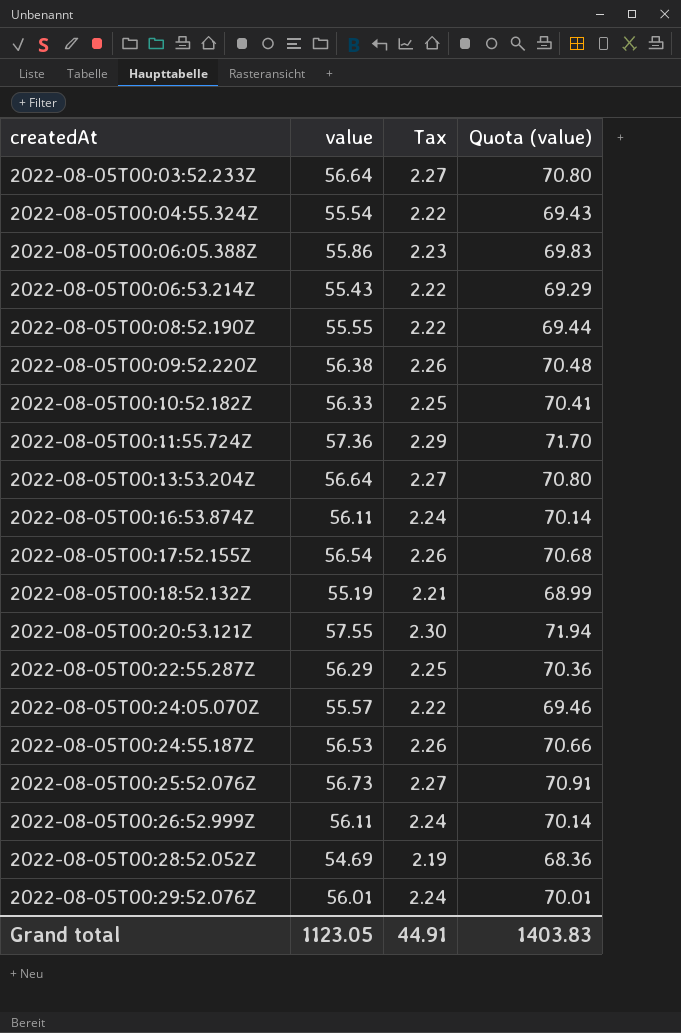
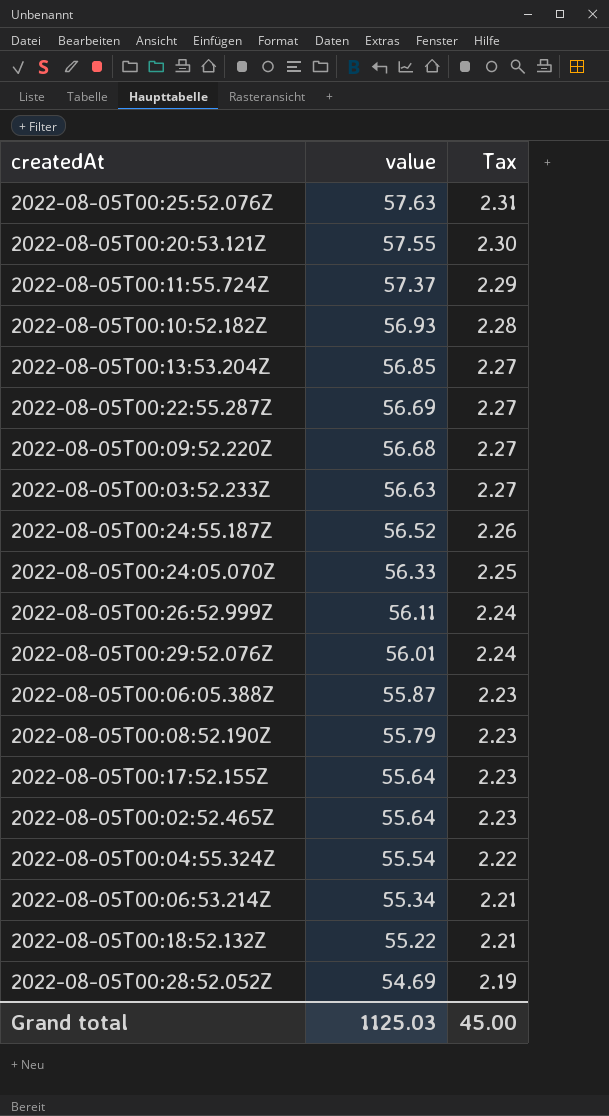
row order: createdAt ascending -> value descending
column Quota (value) | formula: [value] * 1.25 -> none
row 2022-08-05T00:16:53.874Z: 56.11 | 2.24 | 70.14 -> none
2022-08-05T00:25:52.076Z | value: 56.73 -> 57.63
2022-08-05T00:25:52.076Z | Tax: 2.27 -> 2.31
2022-08-05T00:11:55.724Z | value: 57.36 -> 57.37
2022-08-05T00:10:52.182Z | value: 56.33 -> 56.93
2022-08-05T00:10:52.182Z | Tax: 2.25 -> 2.28
2022-08-05T00:13:53.204Z | value: 56.64 -> 56.85
2022-08-05T00:22:55.287Z | value: 56.29 -> 56.69
2022-08-05T00:22:55.287Z | Tax: 2.25 -> 2.27
2022-08-05T00:09:52.220Z | value: 56.38 -> 56.68
2022-08-05T00:09:52.220Z | Tax: 2.26 -> 2.27
2022-08-05T00:03:52.233Z | value: 56.64 -> 56.63
2022-08-05T00:24:55.187Z | value: 56.53 -> 56.52
2022-08-05T00:24:05.070Z | value: 55.57 -> 56.33
2022-08-05T00:24:05.070Z | Tax: 2.22 -> 2.25
2022-08-05T00:06:05.388Z | value: 55.86 -> 55.87
2022-08-05T00:08:52.190Z | value: 55.55 -> 55.79
2022-08-05T00:08:52.190Z | Tax: 2.22 -> 2.23
2022-08-05T00:17:52.155Z | value: 56.54 -> 55.64
2022-08-05T00:17:52.155Z | Tax: 2.26 -> 2.23
row 2022-08-05T00:02:52.465Z: none -> 55.64 | 2.23
2022-08-05T00:06:53.214Z | value: 55.43 -> 55.34
2022-08-05T00:06:53.214Z | Tax: 2.22 -> 2.21
2022-08-05T00:18:52.132Z | value: 55.19 -> 55.22
Grand total | value: 1123.05 -> 1125.03
Grand total | Tax: 44.91 -> 45.00

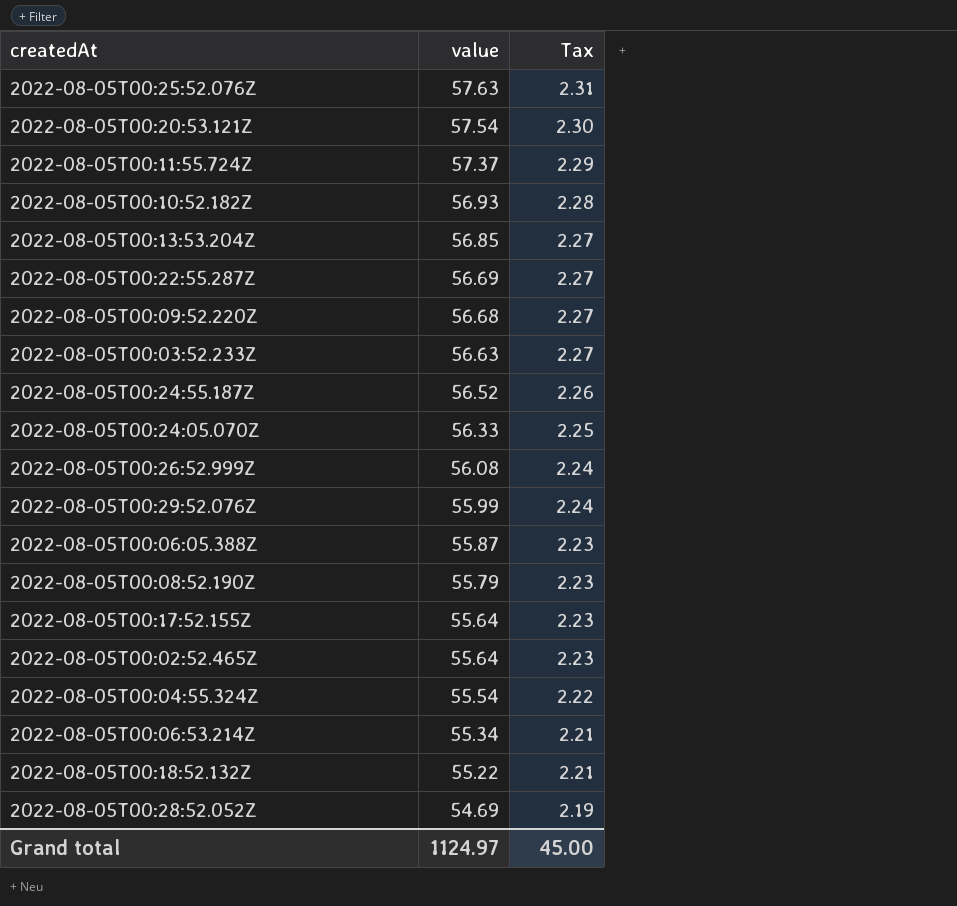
2022-08-05T00:20:53.121Z | value: 57.55 -> 57.54
2022-08-05T00:26:52.999Z | value: 56.11 -> 56.08
2022-08-05T00:29:52.076Z | value: 56.01 -> 55.99
Grand total | value: 1125.03 -> 1124.97

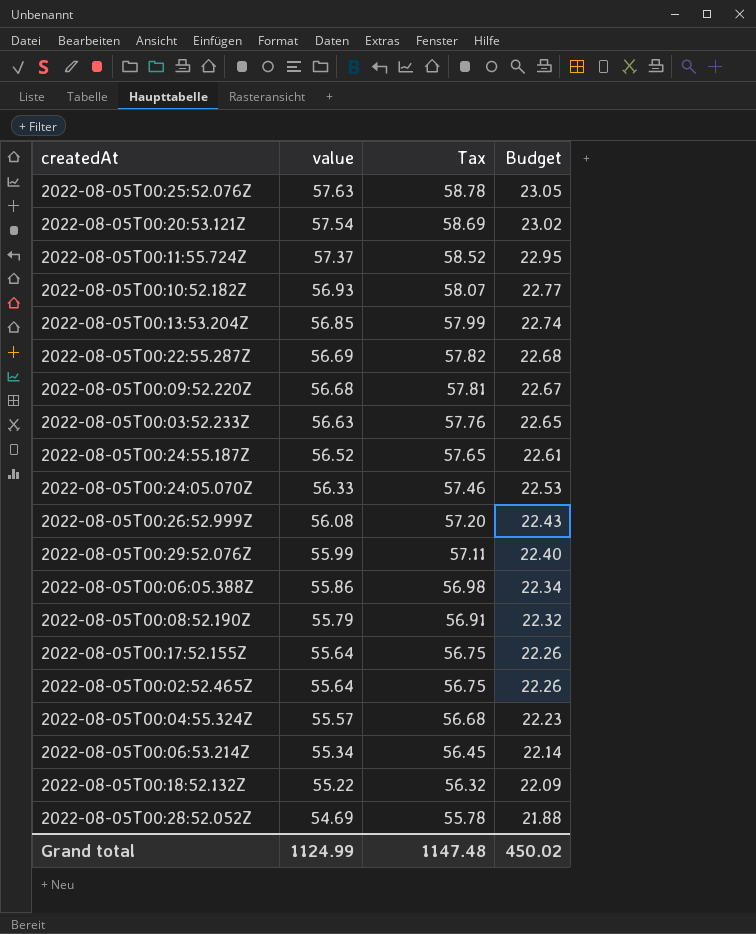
column Tax | formula: [value] * 0.04 -> [value] * 1.02
column Budget | formula: none -> [value] * 0.4
2022-08-05T00:06:05.388Z | value: 55.87 -> 55.86
2022-08-05T00:04:55.324Z | value: 55.54 -> 55.57
Grand total | value: 1124.97 -> 1124.99
Grand total | Tax: 45.00 -> 1147.48

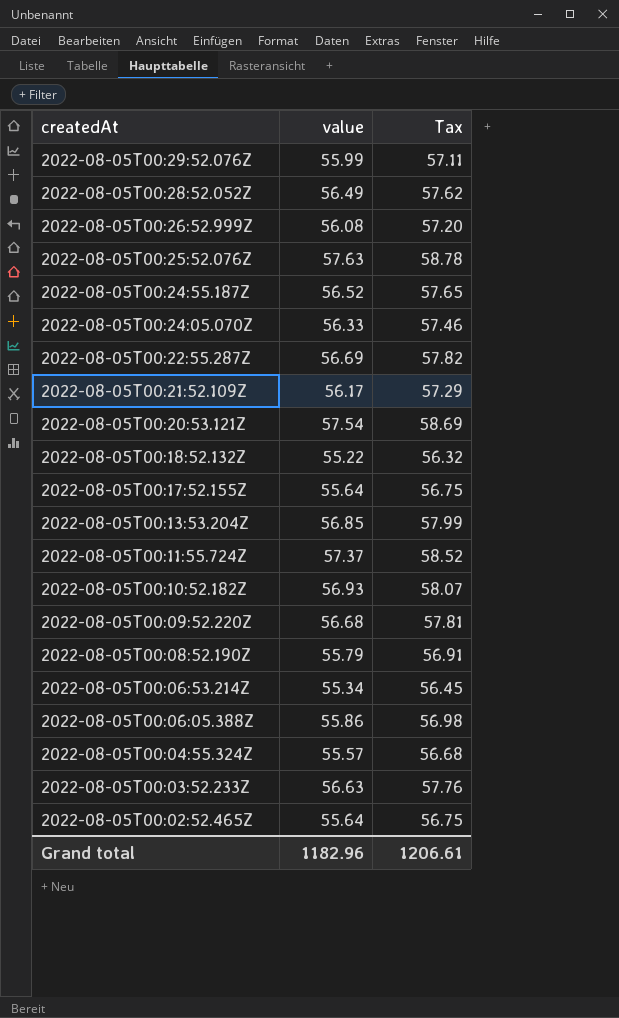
row order: value descending -> createdAt descending
column Budget | formula: [value] * 0.4 -> none
2022-08-05T00:28:52.052Z | value: 54.69 -> 56.49
2022-08-05T00:28:52.052Z | Tax: 55.78 -> 57.62
row 2022-08-05T00:21:52.109Z: none -> 56.17 | 57.29
Grand total | value: 1124.99 -> 1182.96
Grand total | Tax: 1147.48 -> 1206.61

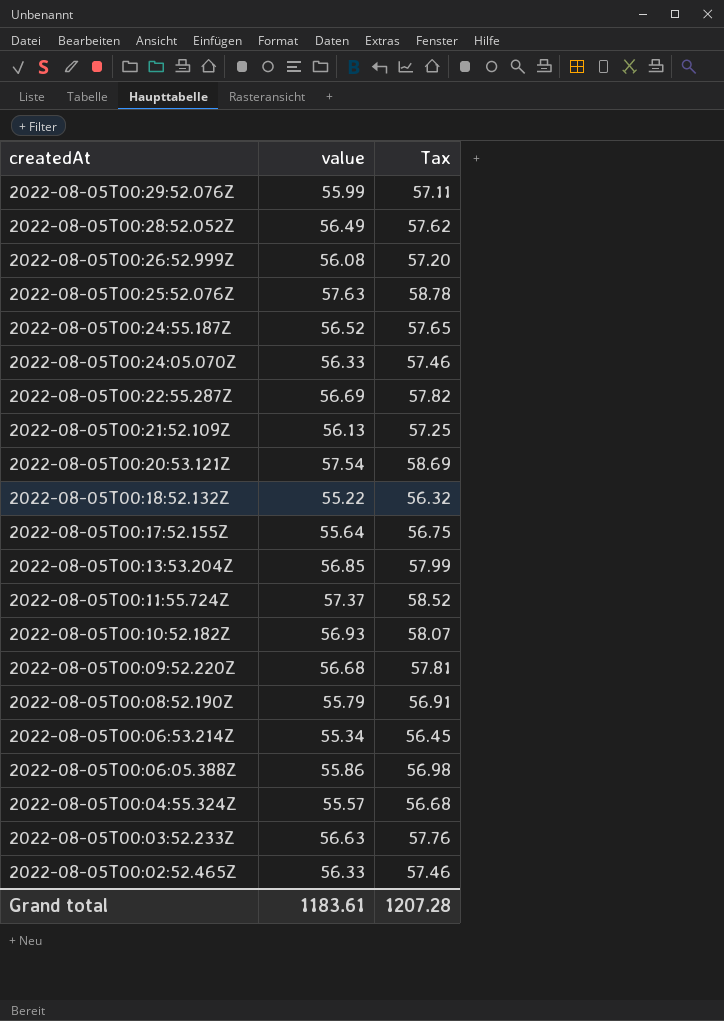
2022-08-05T00:21:52.109Z | value: 56.17 -> 56.13
2022-08-05T00:21:52.109Z | Tax: 57.29 -> 57.25
2022-08-05T00:02:52.465Z | value: 55.64 -> 56.33
2022-08-05T00:02:52.465Z | Tax: 56.75 -> 57.46
Grand total | value: 1182.96 -> 1183.61
Grand total | Tax: 1206.61 -> 1207.28

